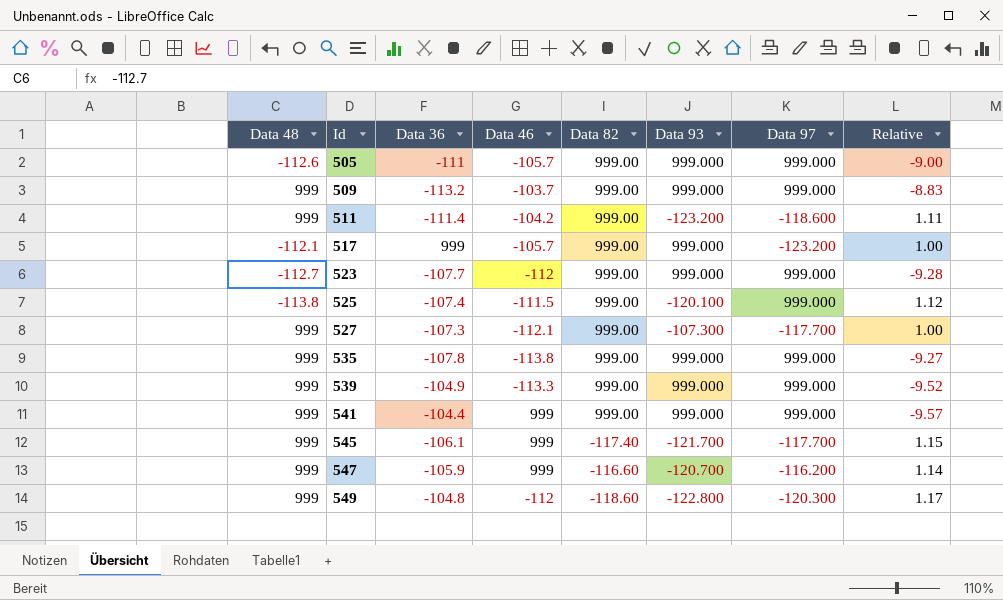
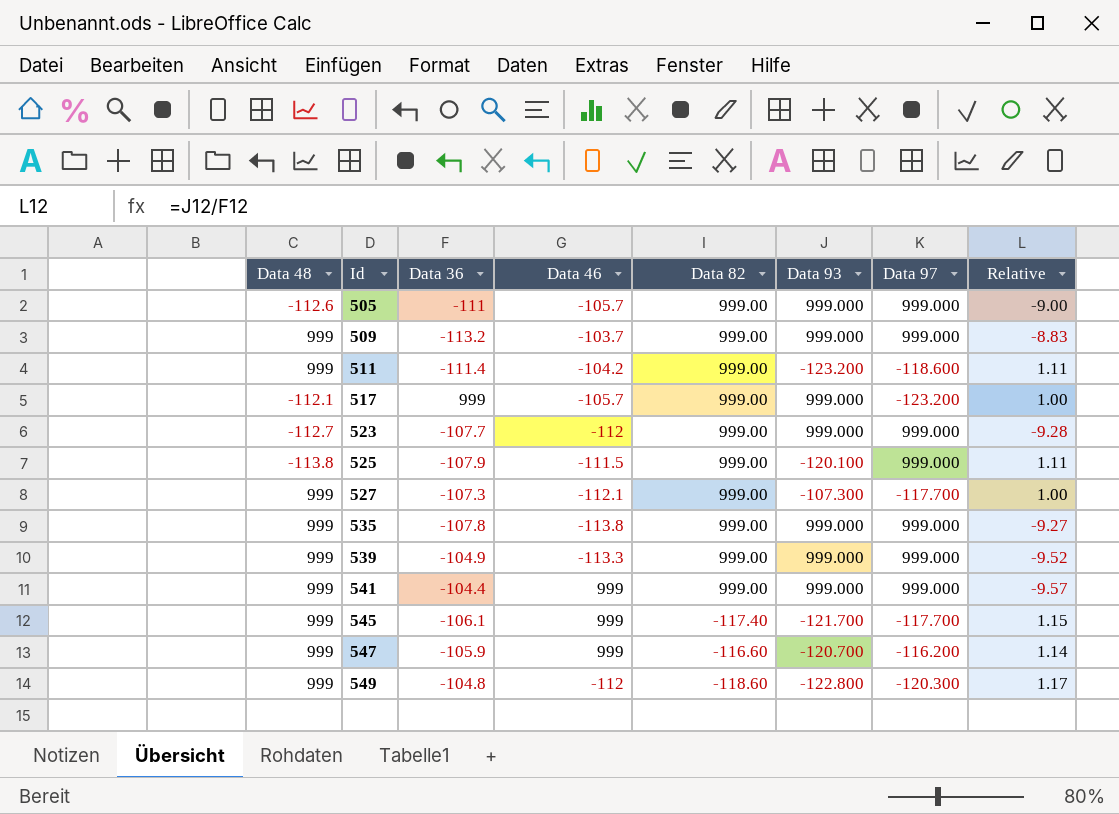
525 | Data 36: -107.4 -> -107.9
525 | Relative: 1.12 -> 1.11

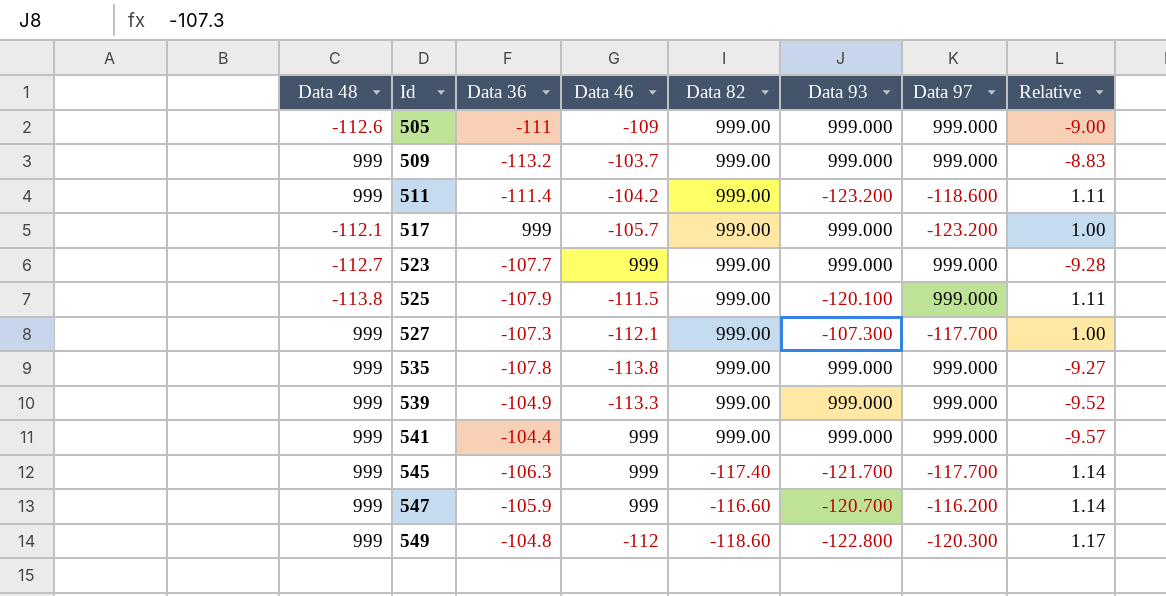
505 | Data 46: -105.7 -> -109
523 | Data 46: -112 -> 999
545 | Data 36: -106.1 -> -106.3
545 | Relative: 1.15 -> 1.14

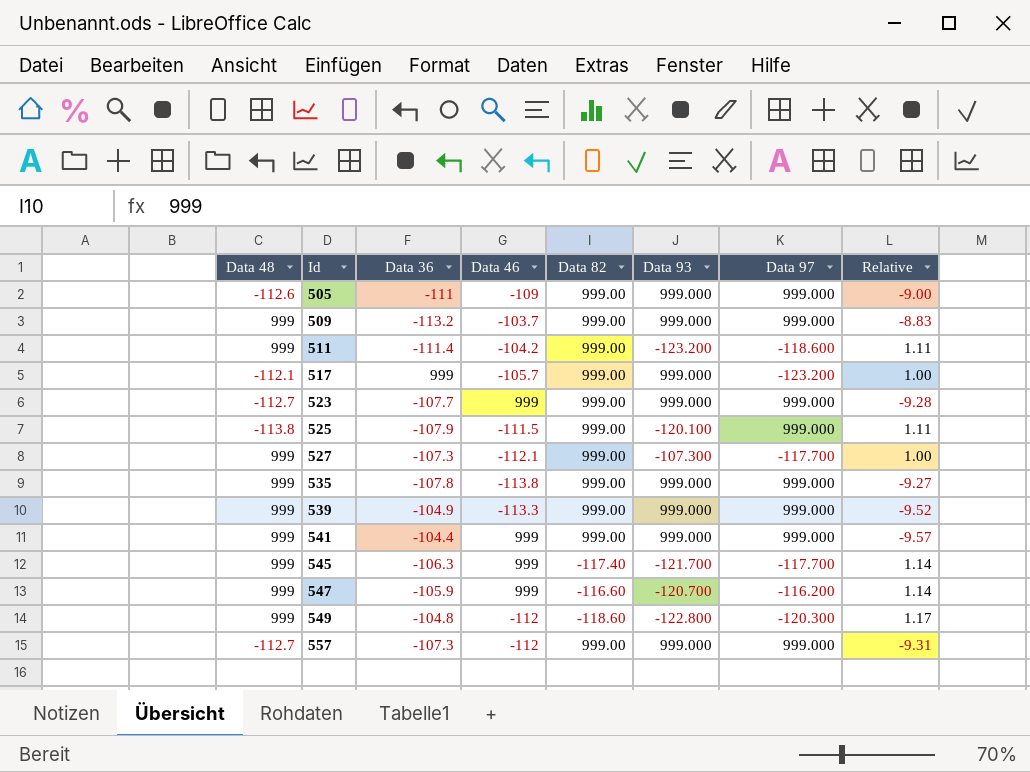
row 557: none -> -112.7 | -107.3 | -112 | 999.00 | 999.000 | 999.000 | -9.31

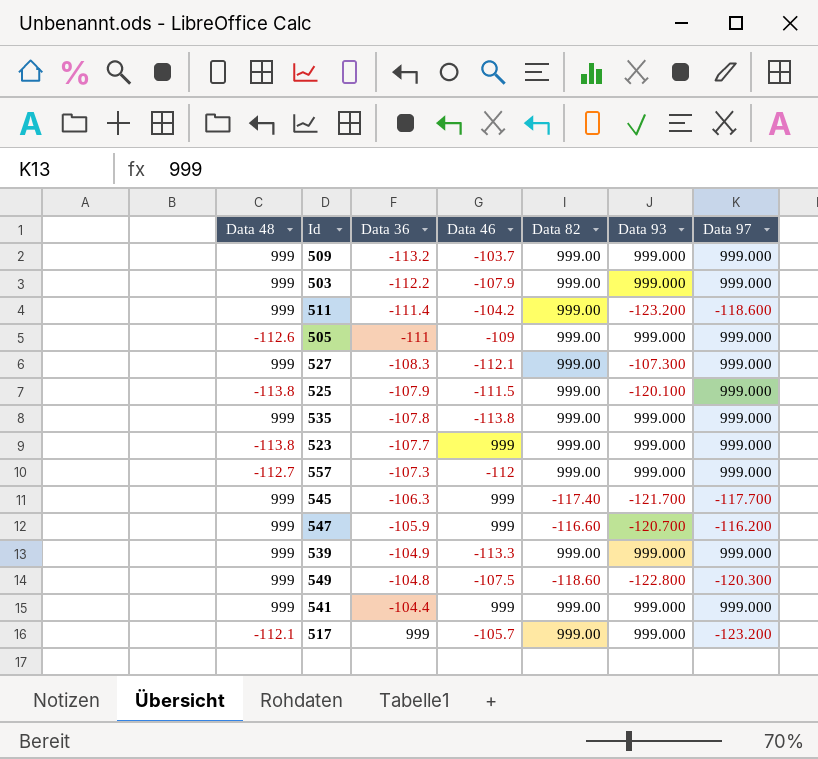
row order: Id ascending -> Data 36 ascending
column Relative | formula: [Data 93] / [Data 36] -> none
row 503: none -> 999 | -112.2 | -107.9 | 999.00 | 999.000 | 999.000
527 | Data 36: -107.3 -> -108.3
527 | Data 97: -117.700 -> 999.000
523 | Data 48: -112.7 -> -113.8
549 | Data 46: -112 -> -107.5

